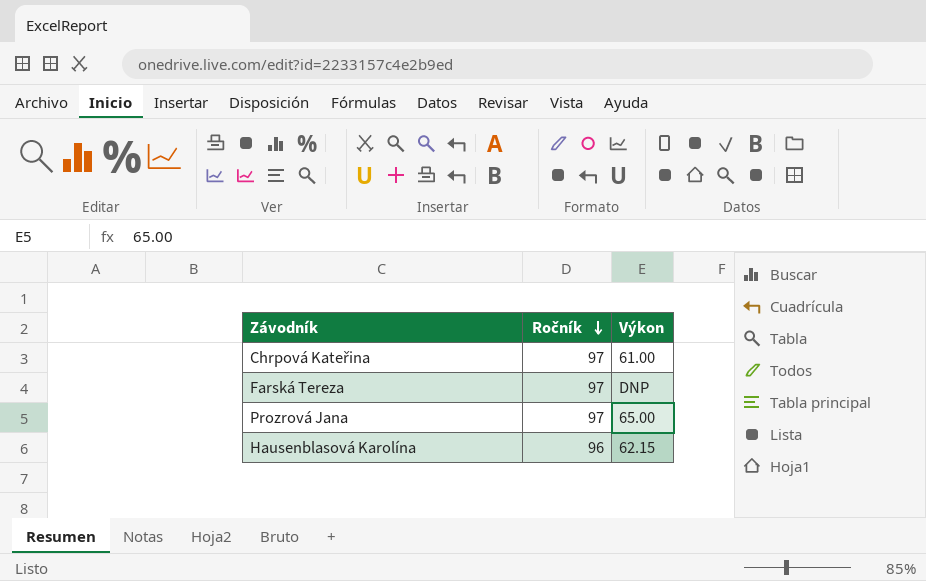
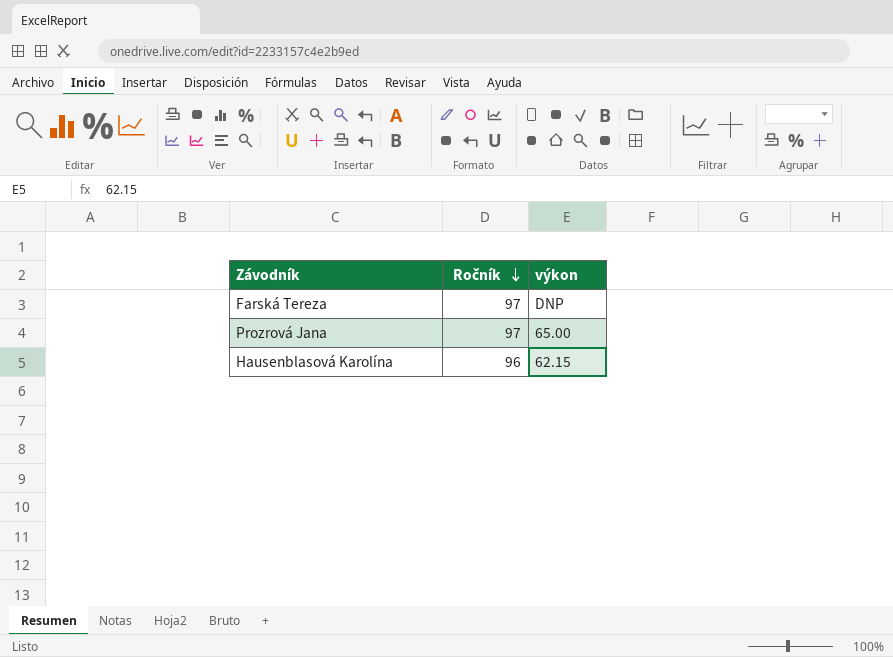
column name: Výkon -> výkon
row Chrpová Kateřina: 97 | 61.00 -> none

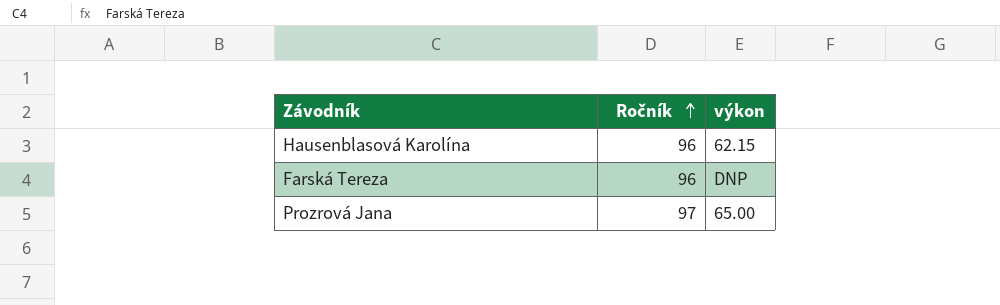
row order: Ročník descending -> Ročník ascending
Farská Tereza | Ročník: 97 -> 96

